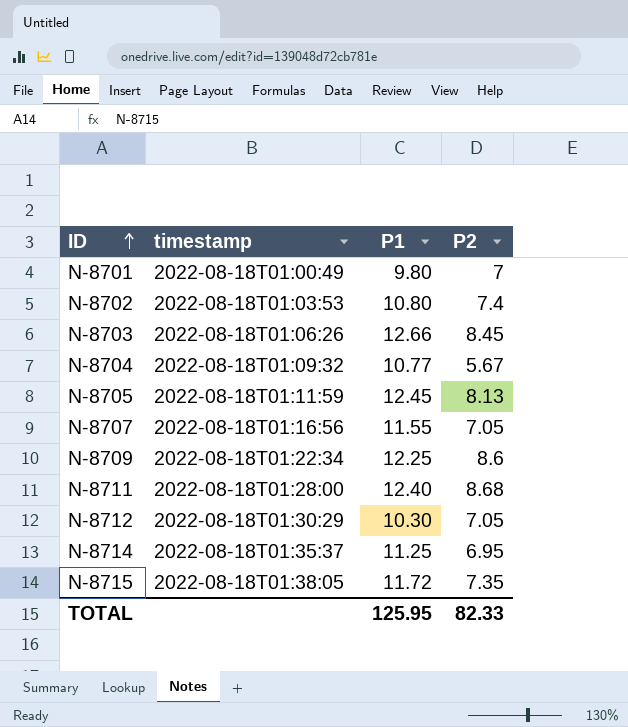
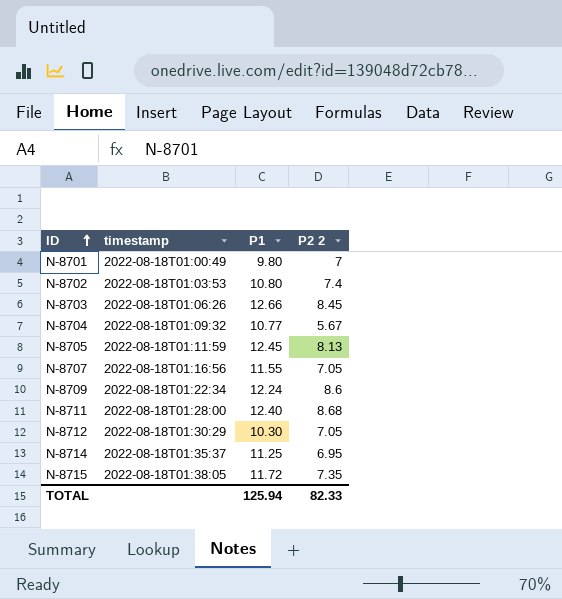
column name: P2 -> P2 2
N-8709 | P1: 12.25 -> 12.24
TOTAL | P1: 125.95 -> 125.94

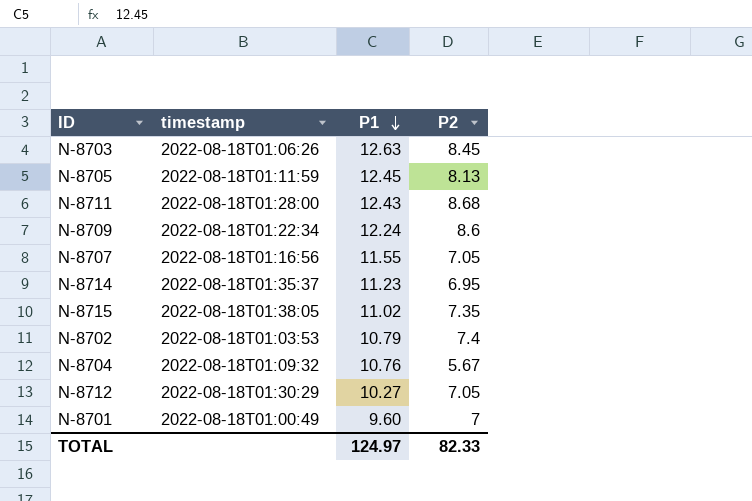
row order: ID ascending -> P1 descending
column name: P2 2 -> P2
N-8703 | P1: 12.66 -> 12.63
N-8711 | P1: 12.40 -> 12.43
N-8714 | P1: 11.25 -> 11.23
N-8715 | P1: 11.72 -> 11.02
N-8702 | P1: 10.80 -> 10.79
N-8704 | P1: 10.77 -> 10.76
N-8712 | P1: 10.30 -> 10.27
N-8701 | P1: 9.80 -> 9.60
TOTAL | P1: 125.94 -> 124.97

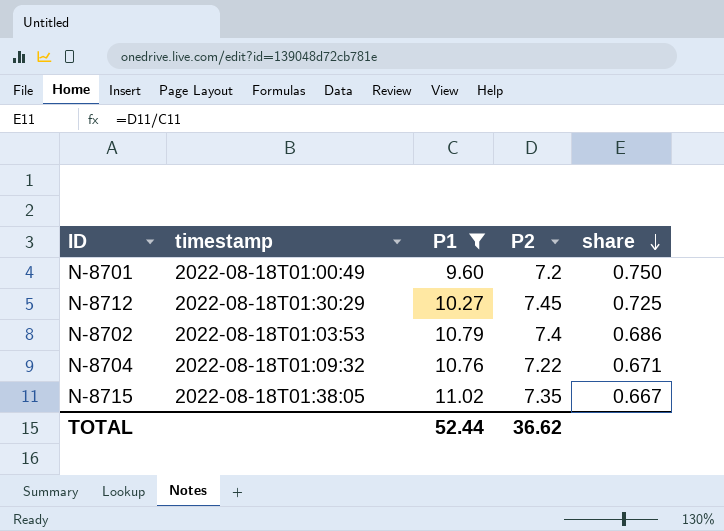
filter: none -> P1 <= 11.02
row order: P1 descending -> share descending
column share | formula: none -> [P2] / [P1]
N-8701 | P2: 7 -> 7.2
N-8712 | P2: 7.05 -> 7.45
N-8704 | P2: 5.67 -> 7.22
TOTAL | P1: 124.97 -> 52.44
TOTAL | P2: 82.33 -> 36.62

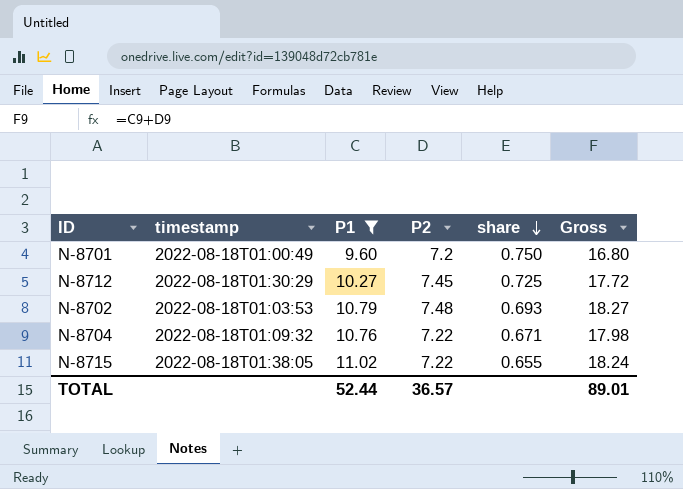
column Gross | formula: none -> [P1] + [P2]
N-8702 | P2: 7.4 -> 7.48
N-8702 | share: 0.686 -> 0.693
N-8715 | P2: 7.35 -> 7.22
N-8715 | share: 0.667 -> 0.655
TOTAL | P2: 36.62 -> 36.57

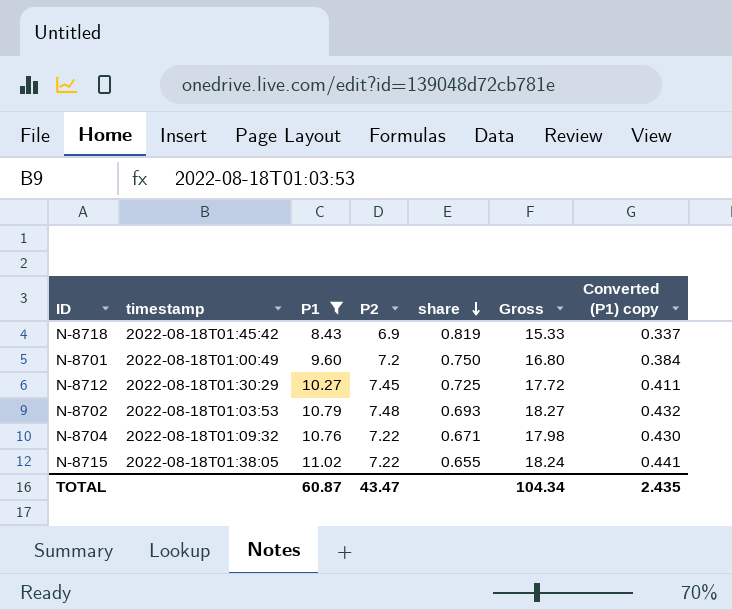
column Converted (P1) copy | formula: none -> [P1] * 0.04
row N-8718: none -> 2022-08-18T01:45:42 | 8.43 | 6.9 | 0.819 | 15.33 | 0.337
TOTAL | P1: 52.44 -> 60.87
TOTAL | P2: 36.57 -> 43.47
TOTAL | Gross: 89.01 -> 104.34

